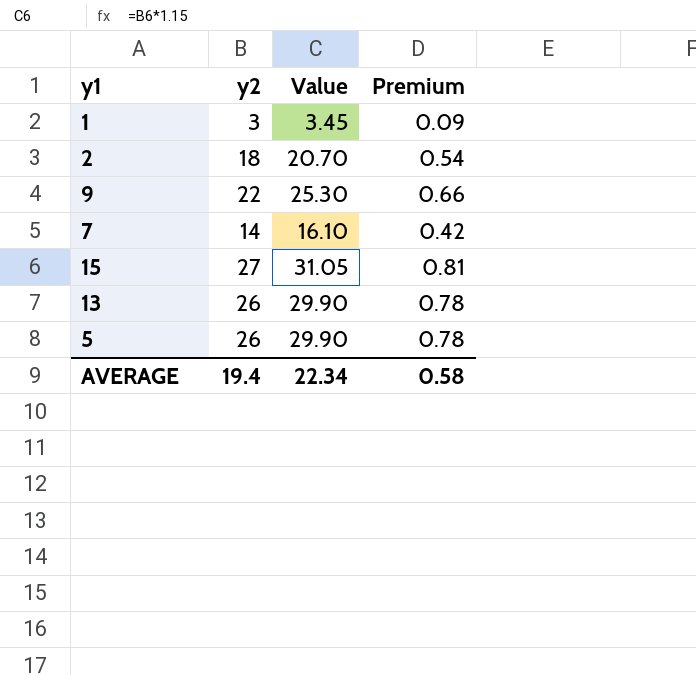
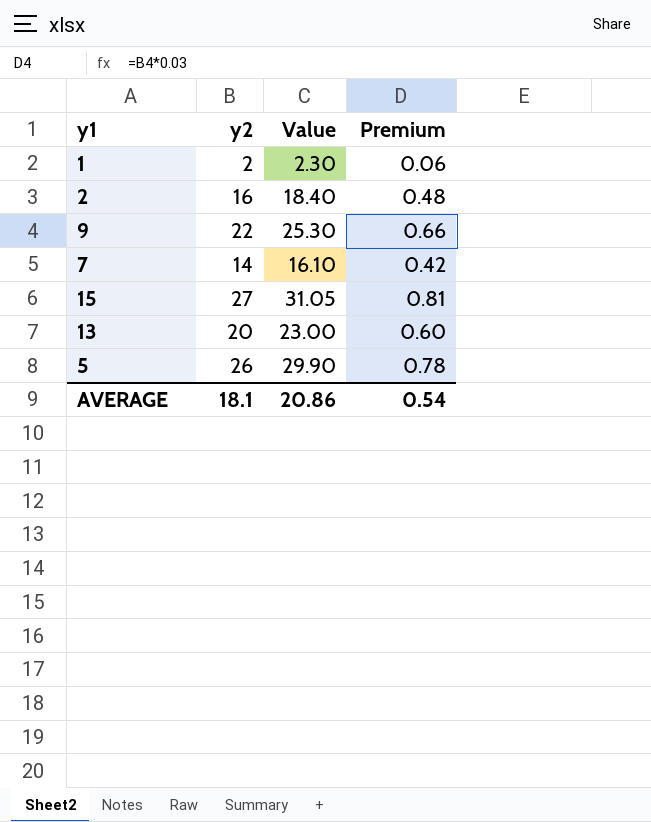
1 | y2: 3 -> 2
1 | Value: 3.45 -> 2.30
1 | Premium: 0.09 -> 0.06
2 | y2: 18 -> 16
2 | Value: 20.70 -> 18.40
2 | Premium: 0.54 -> 0.48
13 | y2: 26 -> 20
13 | Value: 29.90 -> 23.00
13 | Premium: 0.78 -> 0.60
AVERAGE | y2: 19.4 -> 18.1
AVERAGE | Value: 22.34 -> 20.86
AVERAGE | Premium: 0.58 -> 0.54

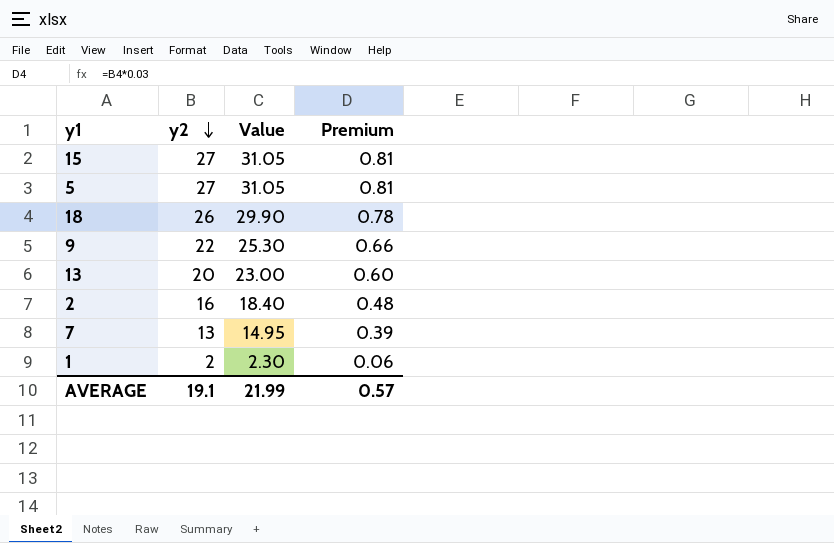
row order: none -> y2 descending
5 | y2: 26 -> 27
5 | Value: 29.90 -> 31.05
5 | Premium: 0.78 -> 0.81
row 18: none -> 26 | 29.90 | 0.78
7 | y2: 14 -> 13
7 | Value: 16.10 -> 14.95
7 | Premium: 0.42 -> 0.39
AVERAGE | y2: 18.1 -> 19.1
AVERAGE | Value: 20.86 -> 21.99
AVERAGE | Premium: 0.54 -> 0.57

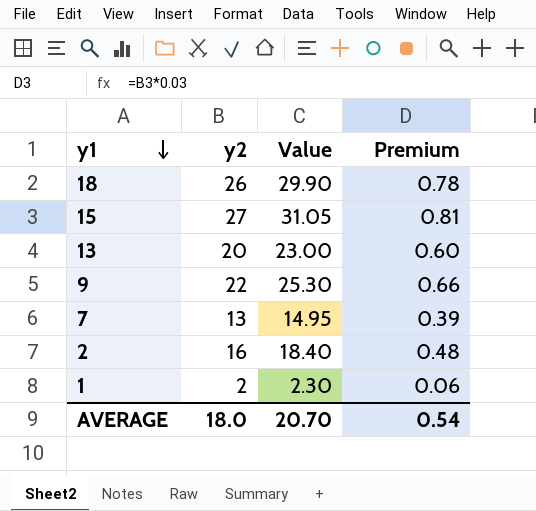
row order: y2 descending -> y1 descending
row 5: 27 | 31.05 | 0.81 -> none
AVERAGE | y2: 19.1 -> 18.0
AVERAGE | Value: 21.99 -> 20.70
AVERAGE | Premium: 0.57 -> 0.54

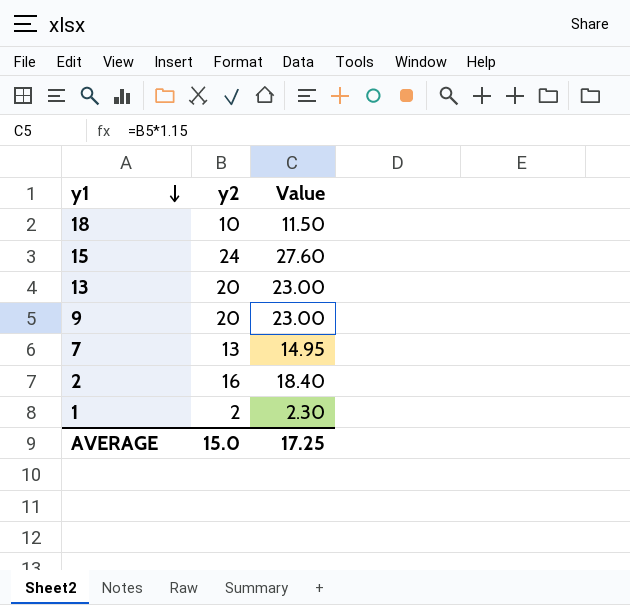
column Premium | formula: [y2] * 0.03 -> none
18 | y2: 26 -> 10
18 | Value: 29.90 -> 11.50
15 | y2: 27 -> 24
15 | Value: 31.05 -> 27.60
9 | y2: 22 -> 20
9 | Value: 25.30 -> 23.00
AVERAGE | y2: 18.0 -> 15.0
AVERAGE | Value: 20.70 -> 17.25

